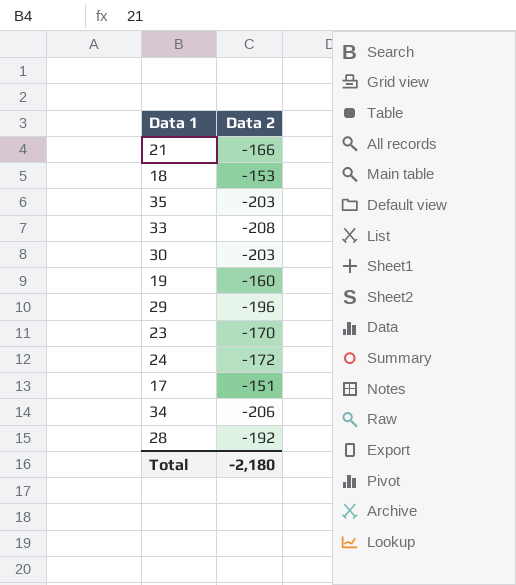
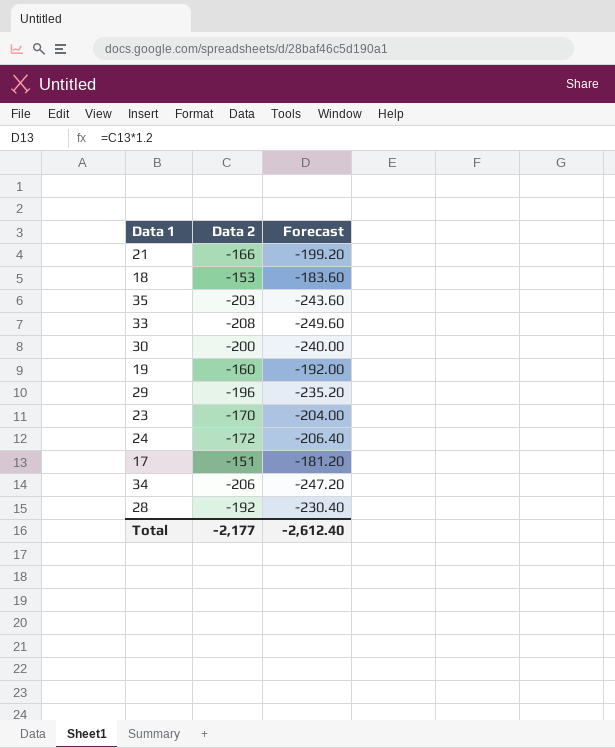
column Forecast | formula: none -> [Data 2] * 1.2
30 | Data 2: -203 -> -200
Total | Data 2: -2,180 -> -2,177

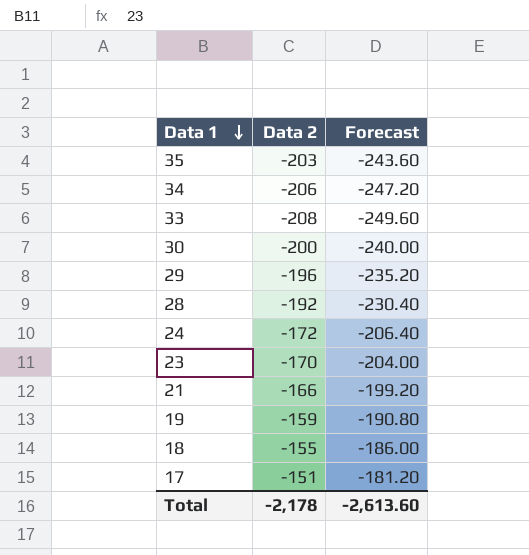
row order: none -> Data 1 descending
19 | Data 2: -160 -> -159
19 | Forecast: -192.00 -> -190.80
18 | Data 2: -153 -> -155
18 | Forecast: -183.60 -> -186.00
Total | Data 2: -2,177 -> -2,178
Total | Forecast: -2,612.40 -> -2,613.60

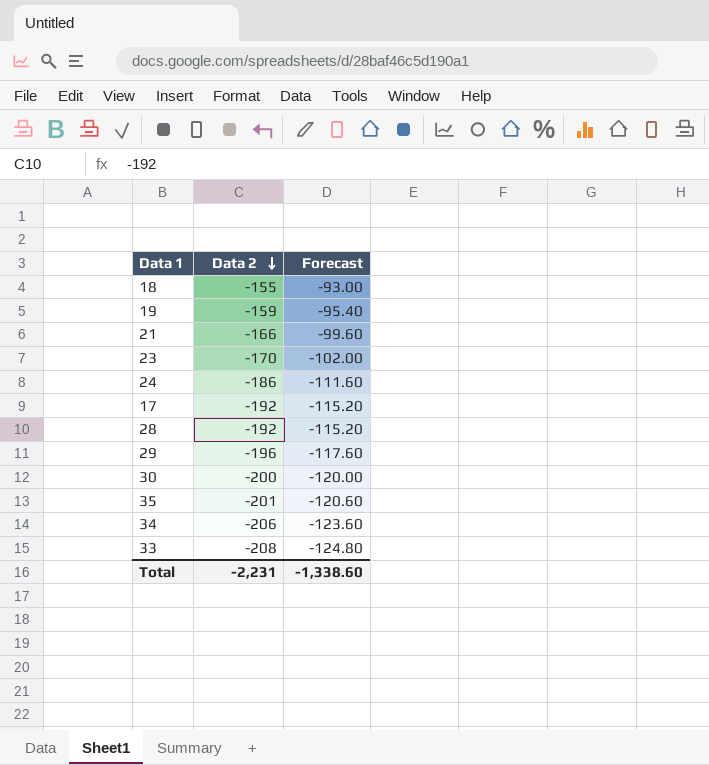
row order: Data 1 descending -> Data 2 descending
column Forecast | formula: [Data 2] * 1.2 -> [Data 2] * 0.6
24 | Data 2: -172 -> -186
17 | Data 2: -151 -> -192
35 | Data 2: -203 -> -201
Total | Data 2: -2,178 -> -2,231
Total | Forecast: -2,613.60 -> -1,338.60

